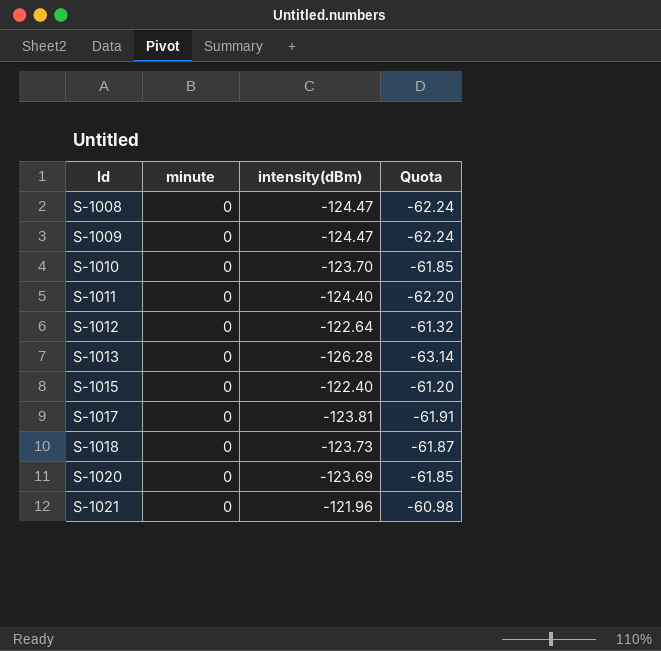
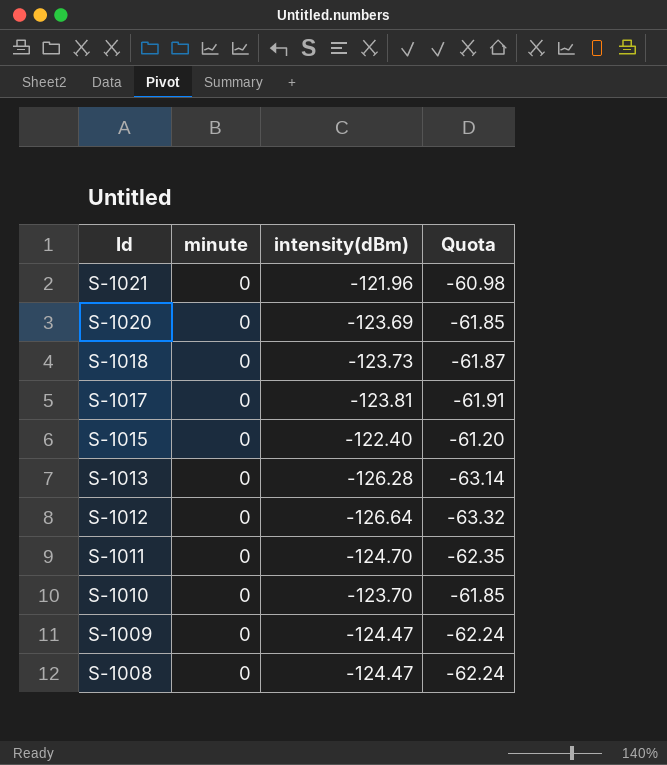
row order: Id ascending -> Id descending
S-1012 | intensity(dBm): -122.64 -> -126.64
S-1012 | Quota: -61.32 -> -63.32
S-1011 | intensity(dBm): -124.40 -> -124.70
S-1011 | Quota: -62.20 -> -62.35

